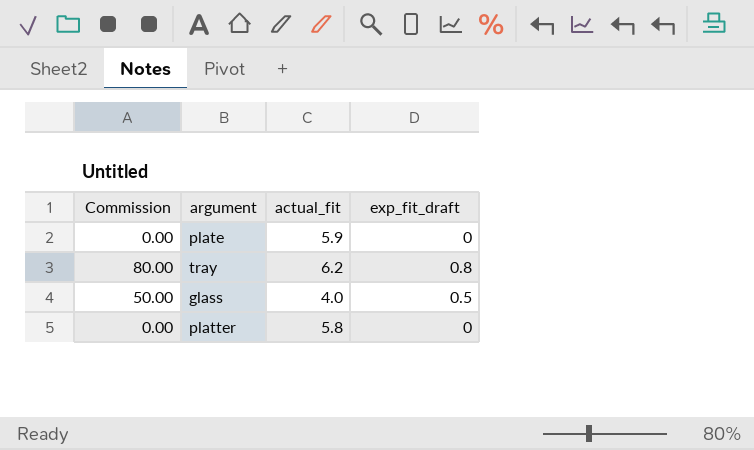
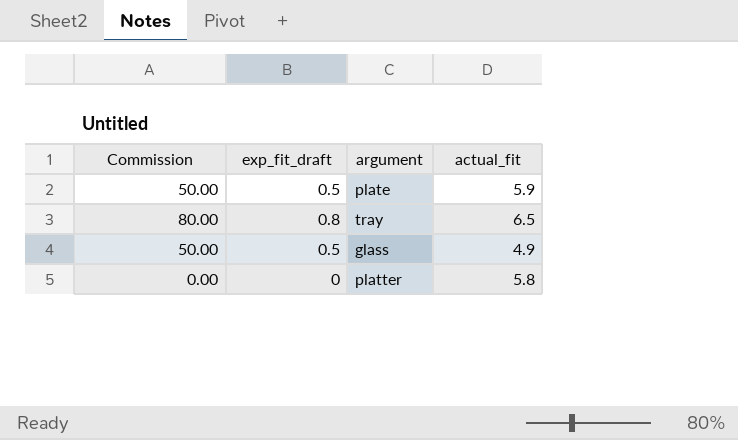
column exp_fit_draft | position: 4 -> 2
plate | Commission: 0.00 -> 50.00
plate | exp_fit_draft: 0 -> 0.5
tray | actual_fit: 6.2 -> 6.5
glass | actual_fit: 4.0 -> 4.9

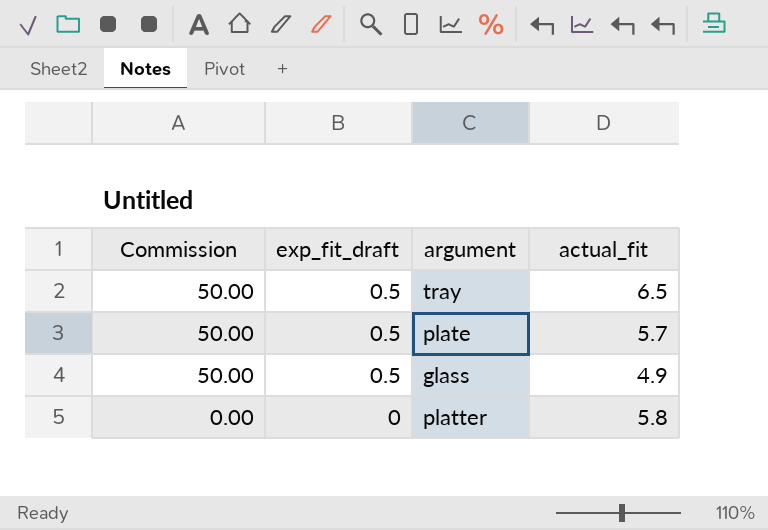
row order: none -> Commission descending
tray | Commission: 80.00 -> 50.00
tray | exp_fit_draft: 0.8 -> 0.5
plate | actual_fit: 5.9 -> 5.7

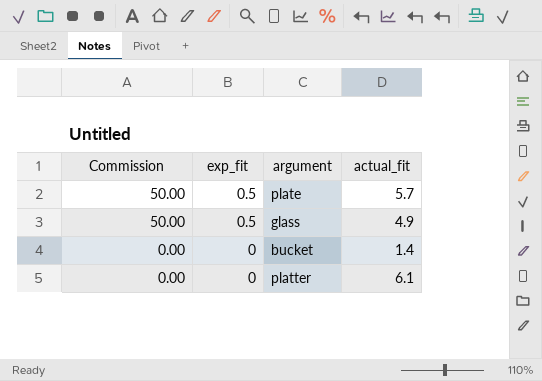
column name: exp_fit_draft -> exp_fit
row tray: 50.00 | 0.5 | 6.5 -> none
row bucket: none -> 0.00 | 0 | 1.4
platter | actual_fit: 5.8 -> 6.1

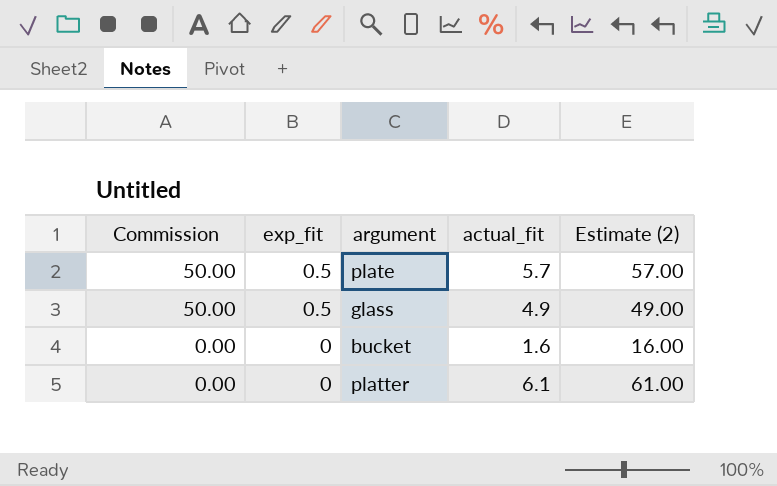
column Estimate (2) | formula: none -> [actual_fit] * 10
bucket | actual_fit: 1.4 -> 1.6

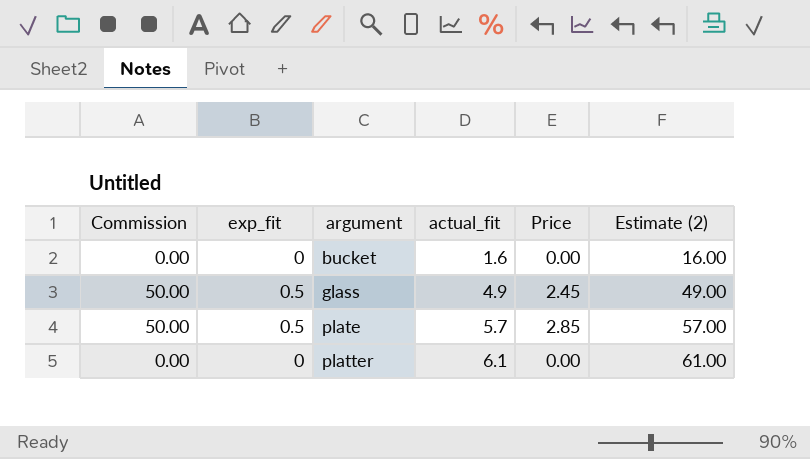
row order: Commission descending -> argument ascending
column Price | formula: none -> [exp_fit] * [actual_fit]

